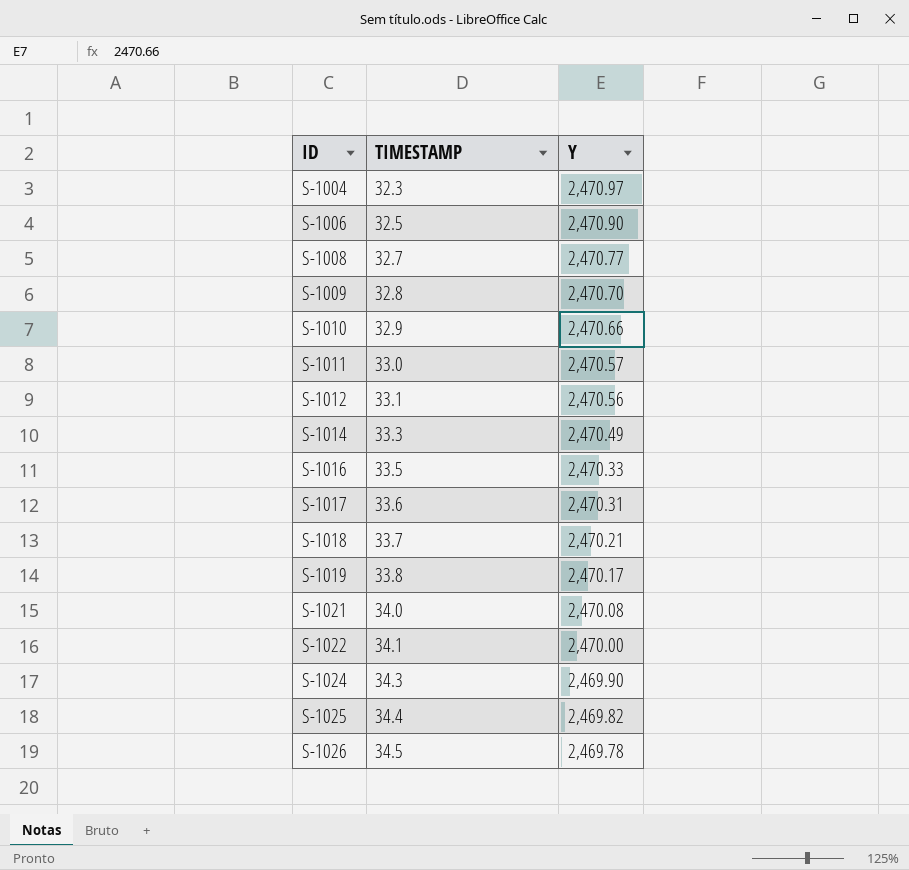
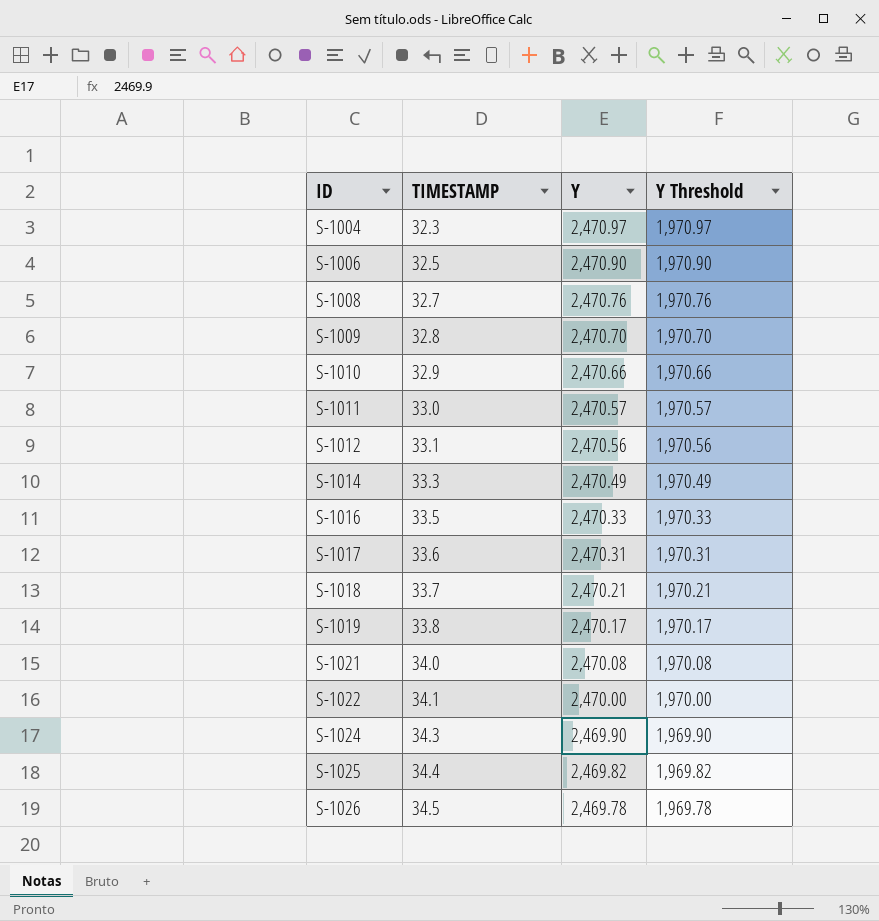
column Y Threshold | formula: none -> [Y] - 500
S-1008 | Y: 2,470.77 -> 2,470.76

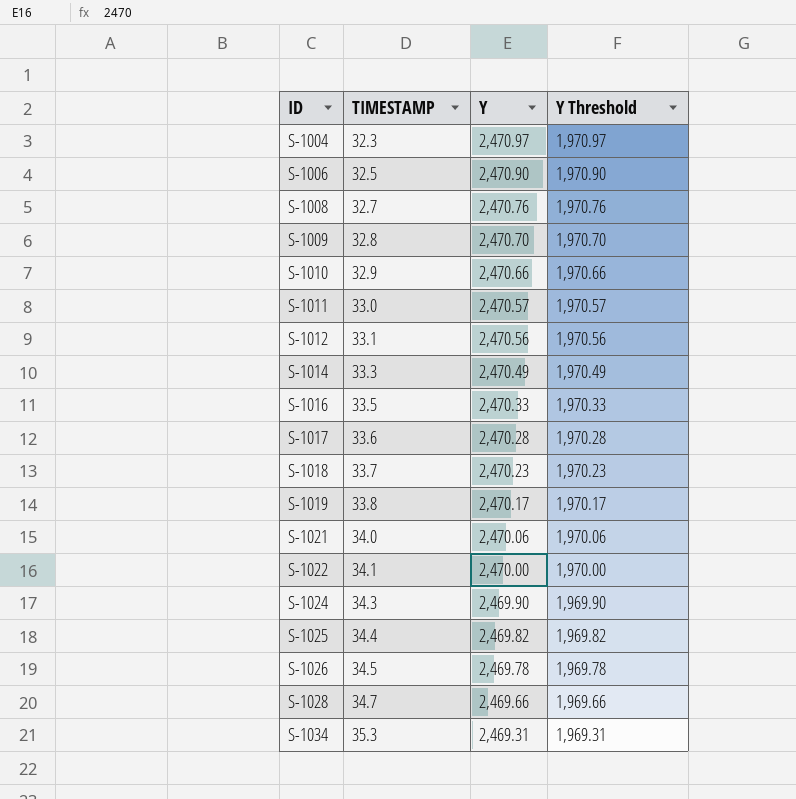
S-1017 | Y: 2,470.31 -> 2,470.28
S-1017 | Y Threshold: 1,970.31 -> 1,970.28
S-1018 | Y: 2,470.21 -> 2,470.23
S-1018 | Y Threshold: 1,970.21 -> 1,970.23
S-1021 | Y: 2,470.08 -> 2,470.06
S-1021 | Y Threshold: 1,970.08 -> 1,970.06
row S-1028: none -> 34.7 | 2,469.66 | 1,969.66
row S-1034: none -> 35.3 | 2,469.31 | 1,969.31

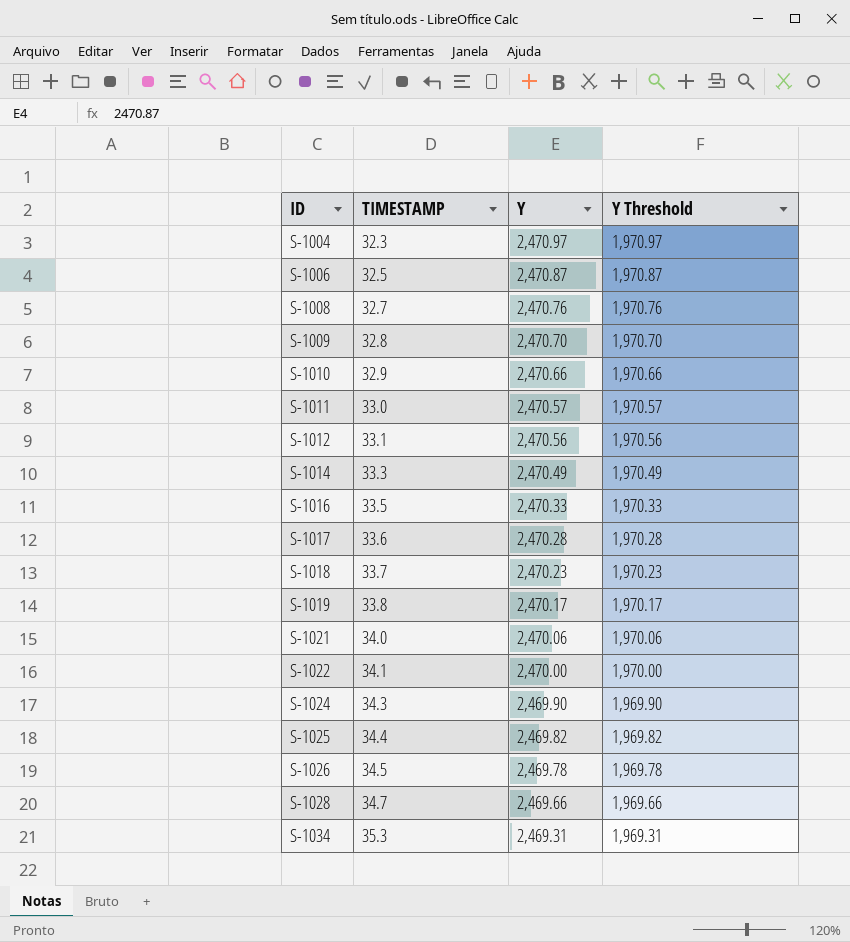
S-1006 | Y: 2,470.90 -> 2,470.87
S-1006 | Y Threshold: 1,970.90 -> 1,970.87

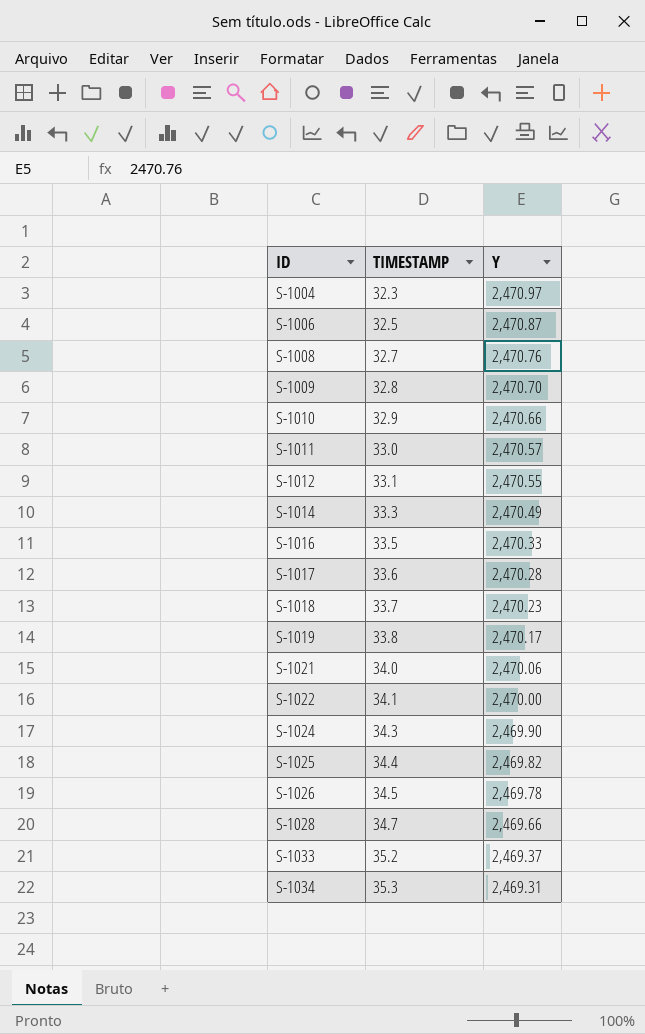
column Y Threshold | formula: [Y] - 500 -> none
S-1012 | Y: 2,470.56 -> 2,470.55
row S-1033: none -> 35.2 | 2,469.37

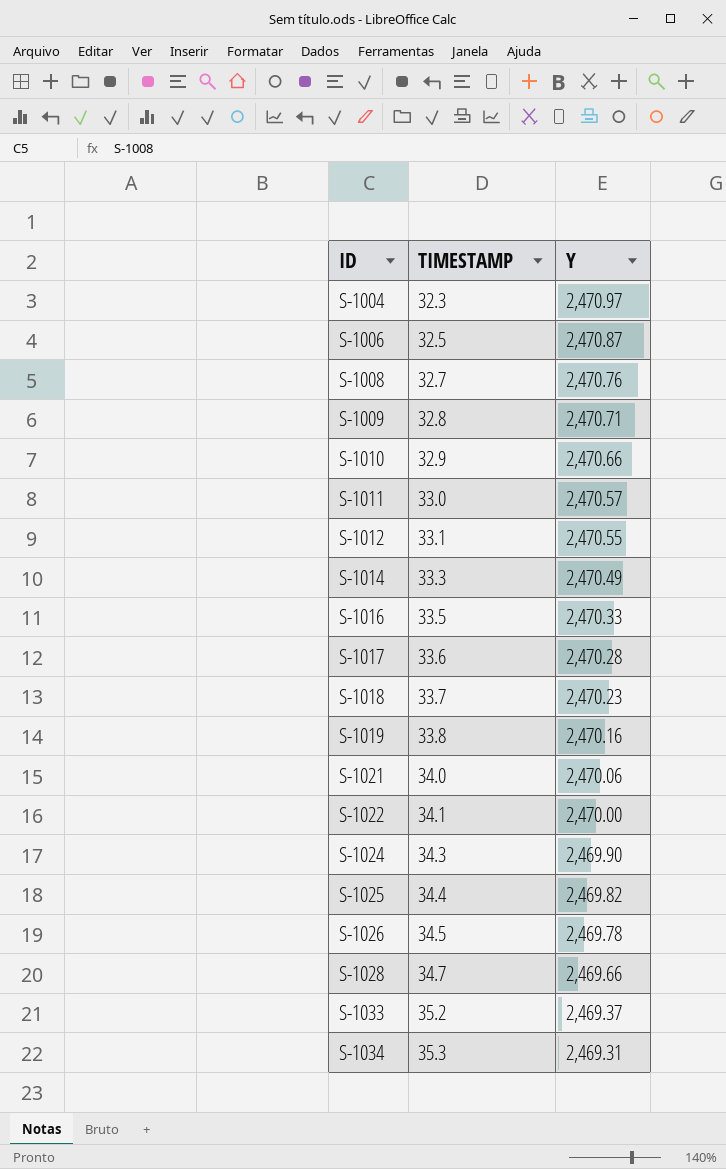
S-1009 | Y: 2,470.70 -> 2,470.71
S-1019 | Y: 2,470.17 -> 2,470.16

